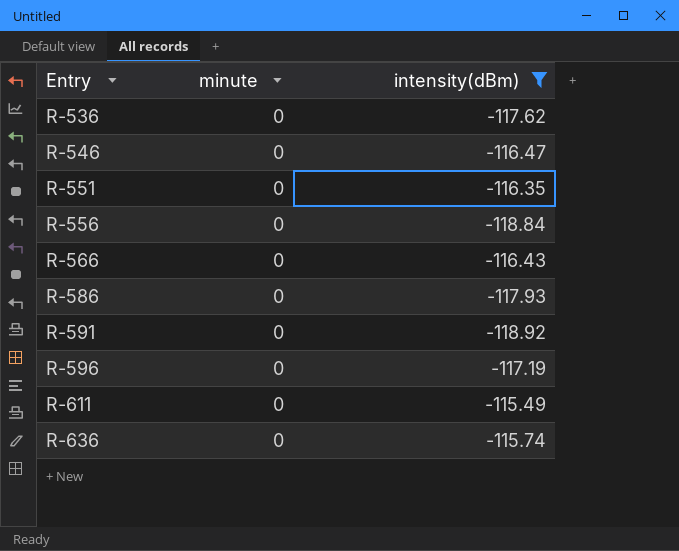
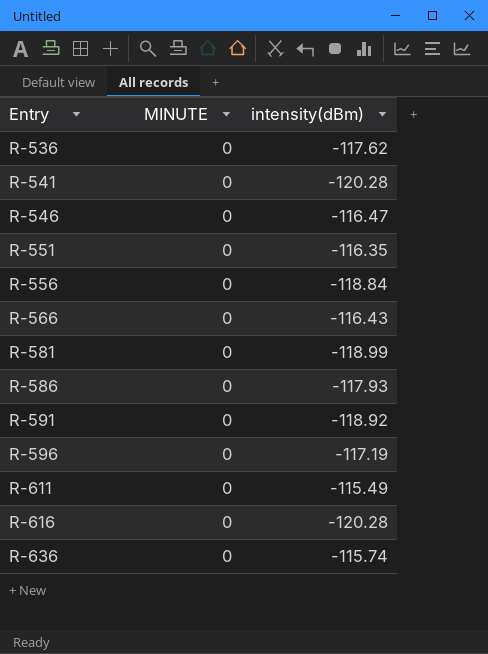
filter: intensity(dBm) >= -118.92 -> none
column name: minute -> MINUTE

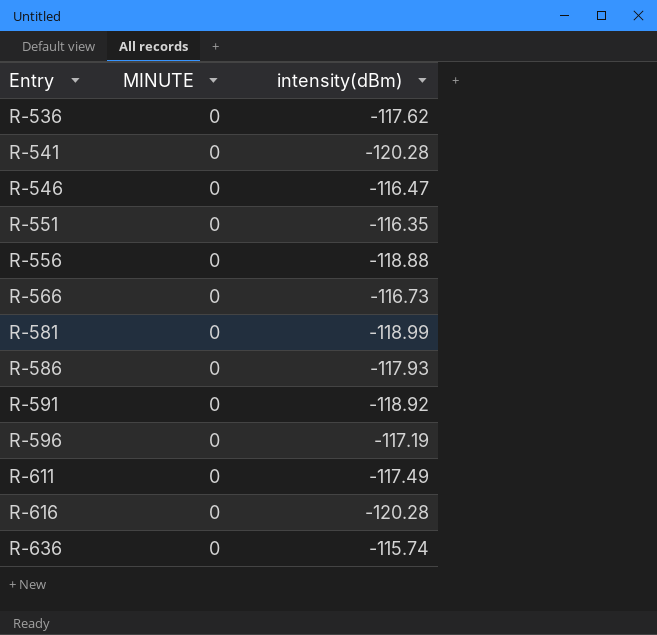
R-556 | intensity(dBm): -118.84 -> -118.88
R-566 | intensity(dBm): -116.43 -> -116.73
R-611 | intensity(dBm): -115.49 -> -117.49

